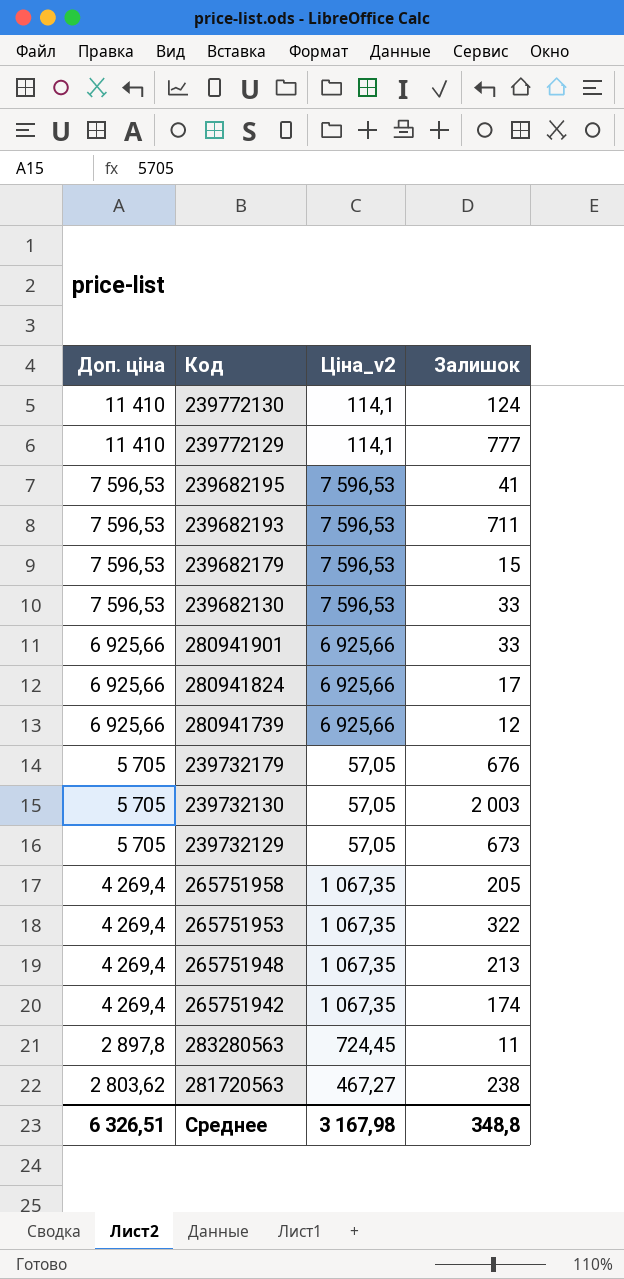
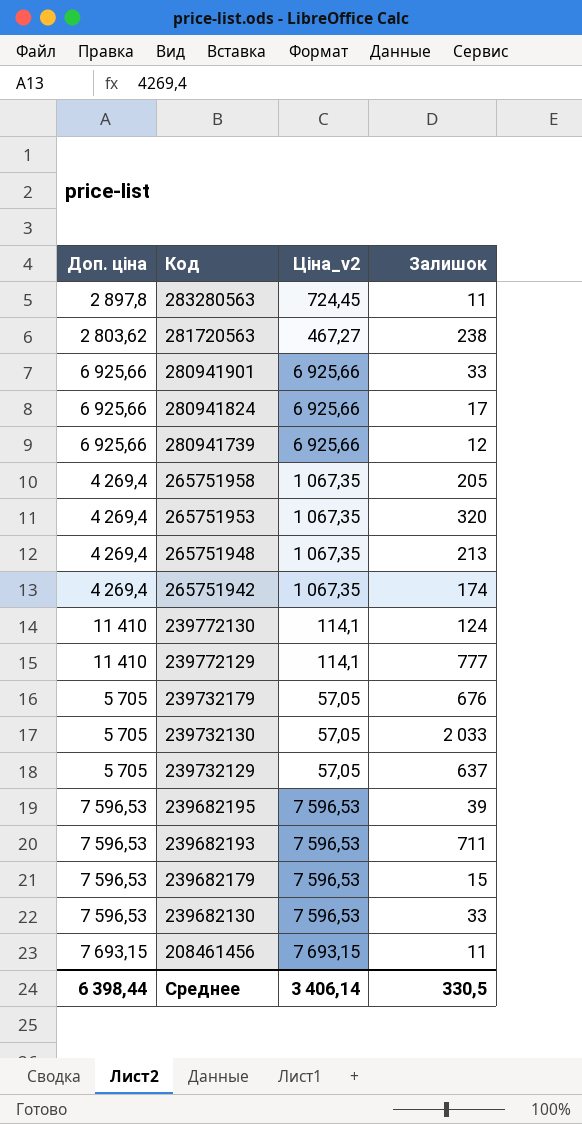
row order: Доп. ціна descending -> Код descending
265751953 | Залишок: 322 -> 320
239732130 | Залишок: 2 003 -> 2 033
239732129 | Залишок: 673 -> 637
239682195 | Залишок: 41 -> 39
row 208461456: none -> 7 693,15 | 7 693,15 | 11
Среднее | Доп. ціна: 6 326,51 -> 6 398,44
Среднее | Ціна_v2: 3 167,98 -> 3 406,14
Среднее | Залишок: 348,8 -> 330,5

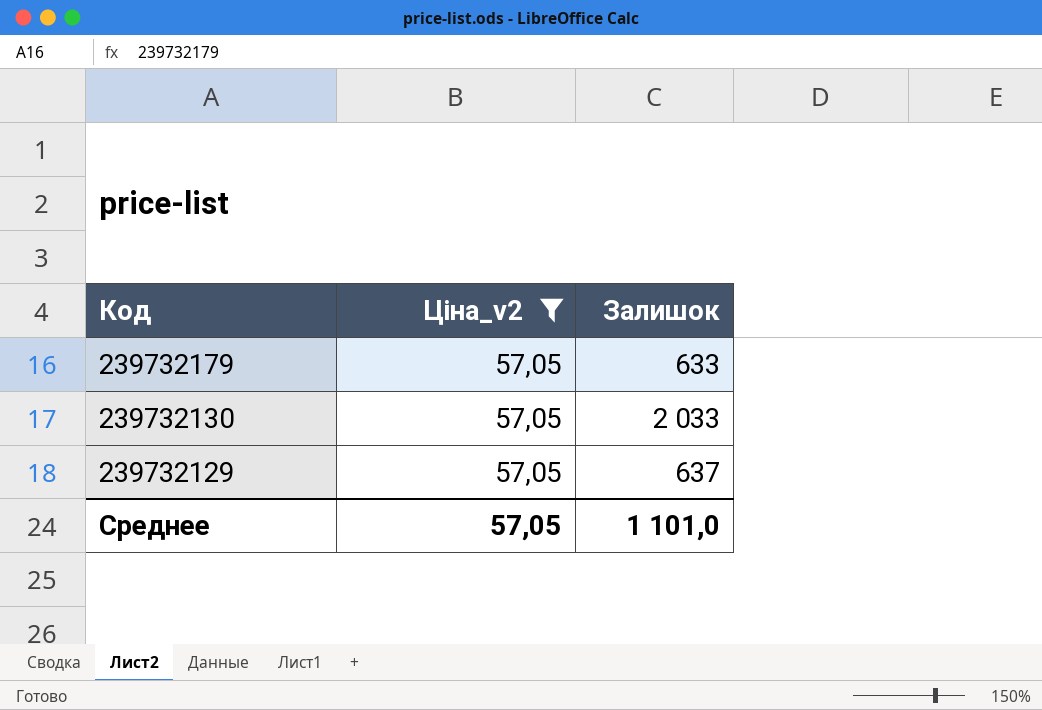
filter: none -> Ціна_v2 = 57,05
column Доп. ціна | position: 1 -> none
239732179 | Залишок: 676 -> 633
Среднее | Ціна_v2: 3 406,14 -> 57,05
Среднее | Залишок: 330,5 -> 1 101,0

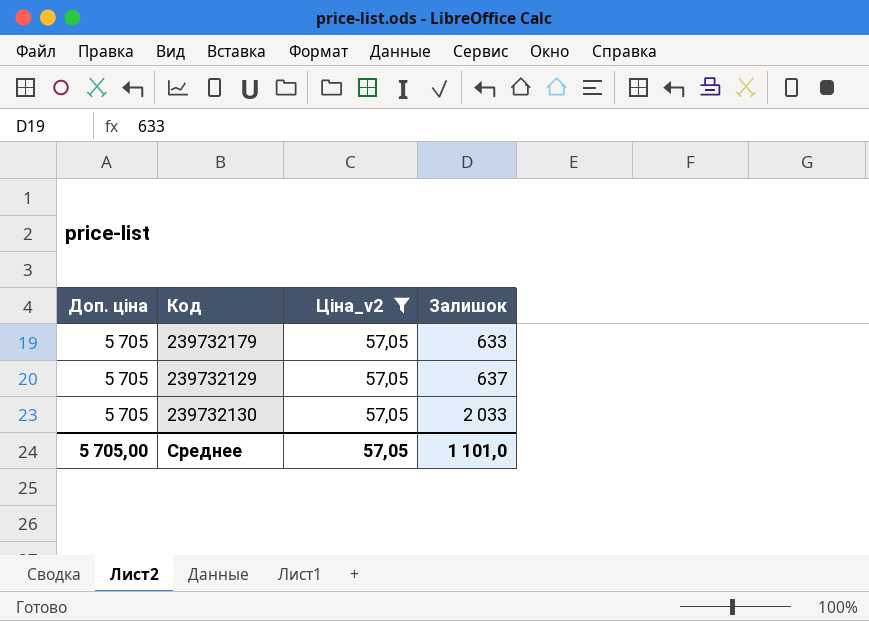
row order: Код descending -> Залишок ascending
column Доп. ціна | position: none -> 1

